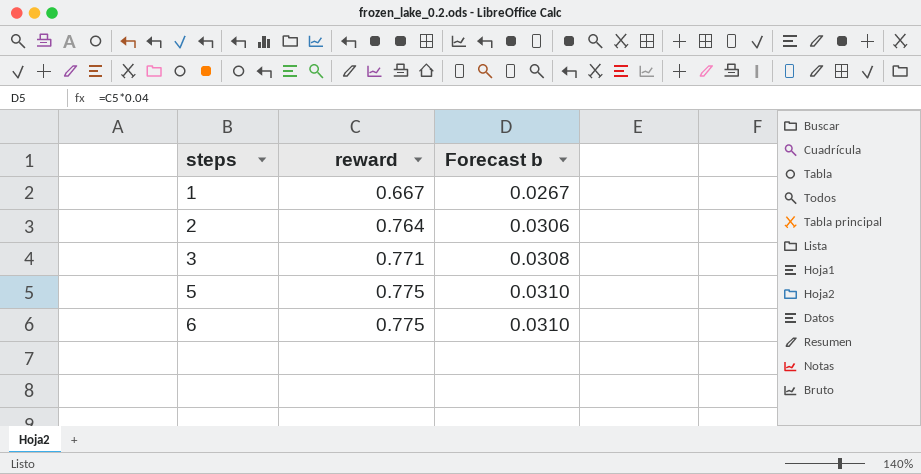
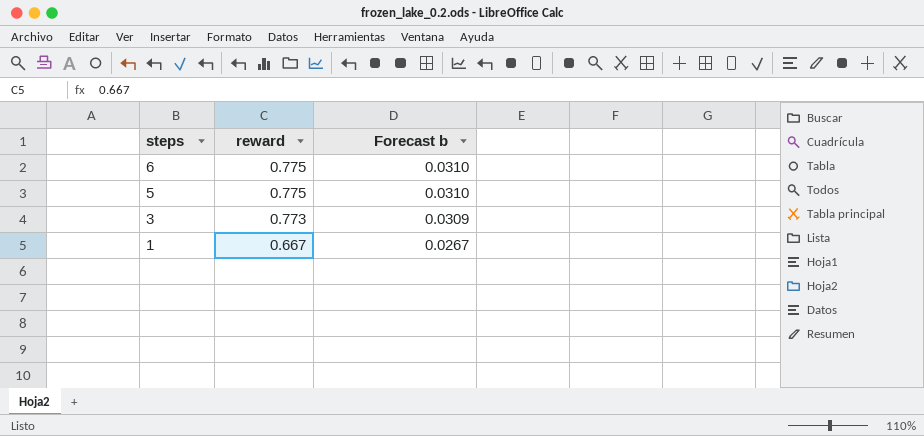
row order: steps ascending -> steps descending
row 2: 0.764 | 0.0306 -> none
3 | reward: 0.771 -> 0.773
3 | Forecast b: 0.0308 -> 0.0309

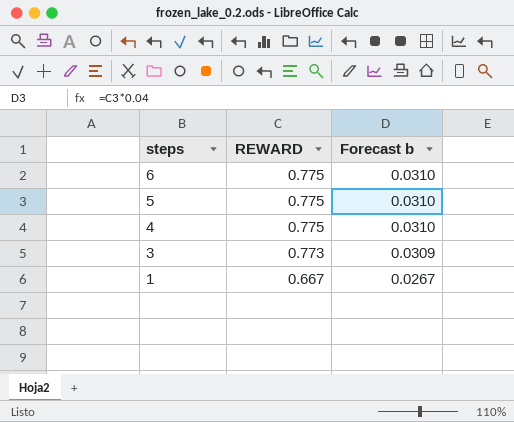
column name: reward -> REWARD
row 4: none -> 0.775 | 0.0310

